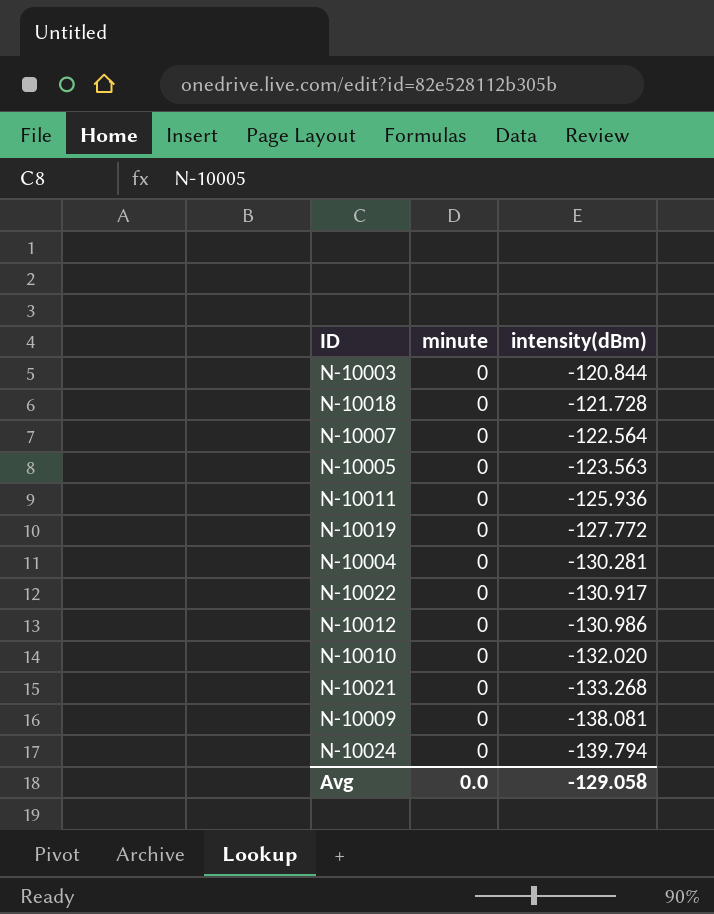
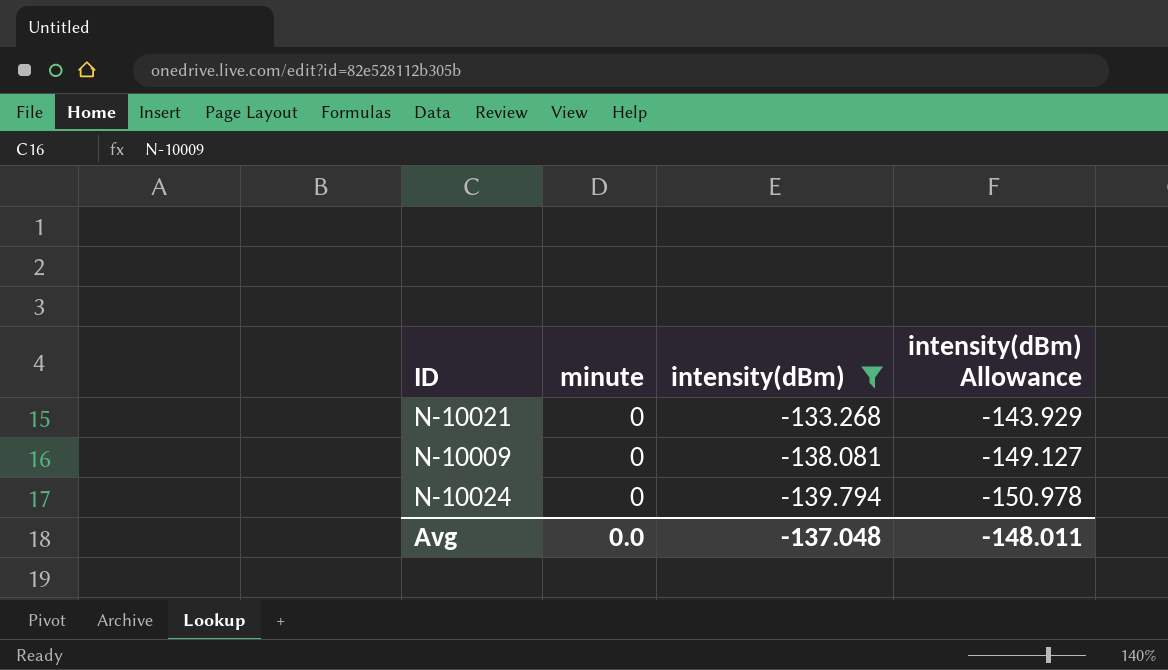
filter: none -> intensity(dBm) <= -133.268
column intensity(dBm) Allowance | formula: none -> [intensity(dBm)] * 1.08
Avg | intensity(dBm): -129.058 -> -137.048

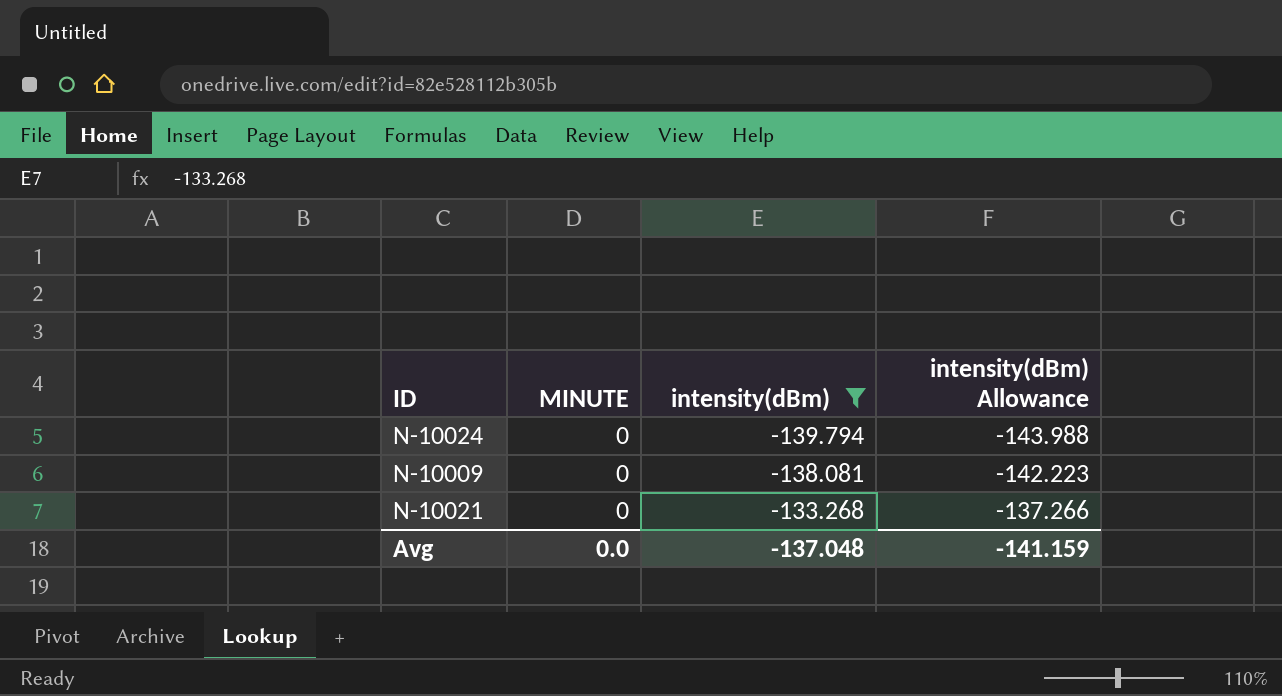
row order: intensity(dBm) descending -> intensity(dBm) ascending
column name: minute -> MINUTE
column intensity(dBm) Allowance | formula: [intensity(dBm)] * 1.08 -> [intensity(dBm)] * 1.03
Avg | intensity(dBm) Allowance: -148.011 -> -141.159

